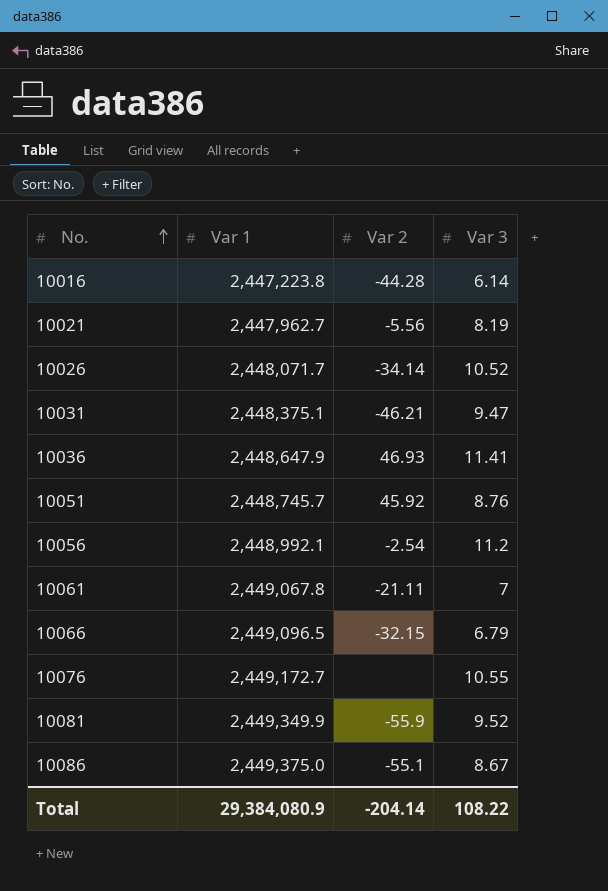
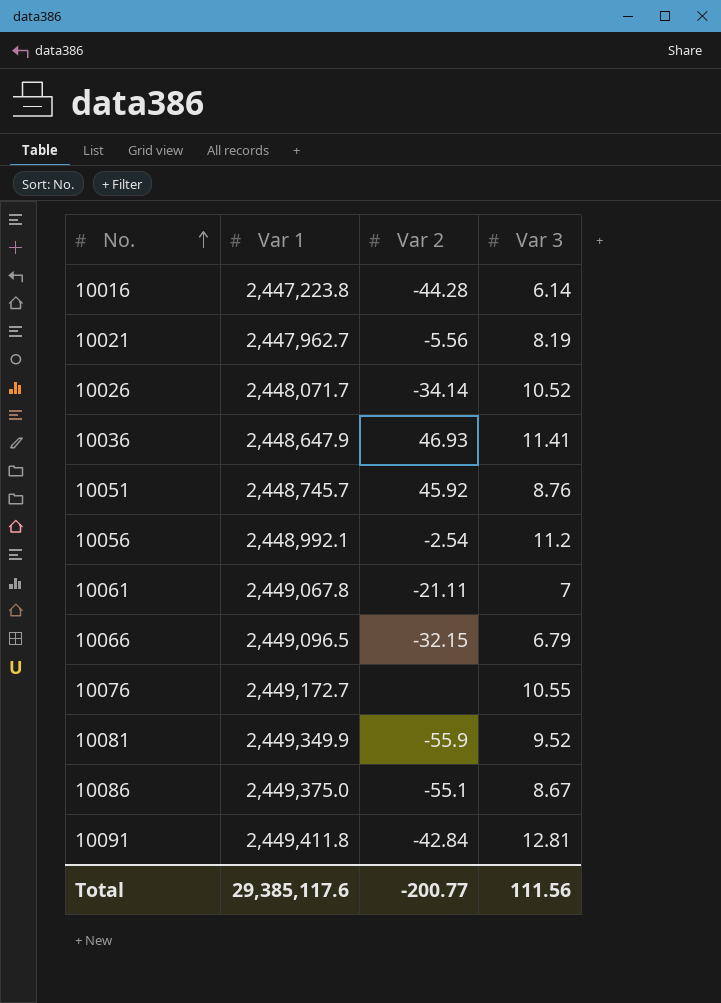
row 10031: 2,448,375.1 | -46.21 | 9.47 -> none
row 10091: none -> 2,449,411.8 | -42.84 | 12.81
Total | Var 1: 29,384,080.9 -> 29,385,117.6
Total | Var 2: -204.14 -> -200.77
Total | Var 3: 108.22 -> 111.56

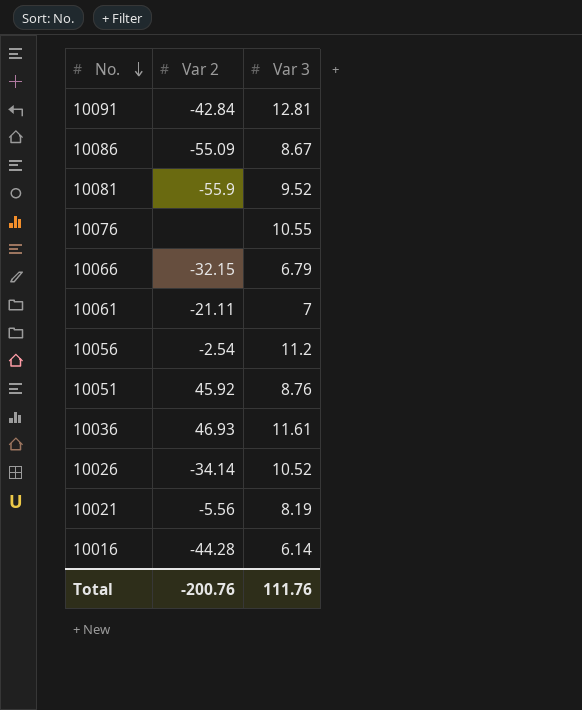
row order: No. ascending -> No. descending
column Var 1 | position: 2 -> none
10086 | Var 2: -55.1 -> -55.09
10036 | Var 3: 11.41 -> 11.61
Total | Var 2: -200.77 -> -200.76
Total | Var 3: 111.56 -> 111.76

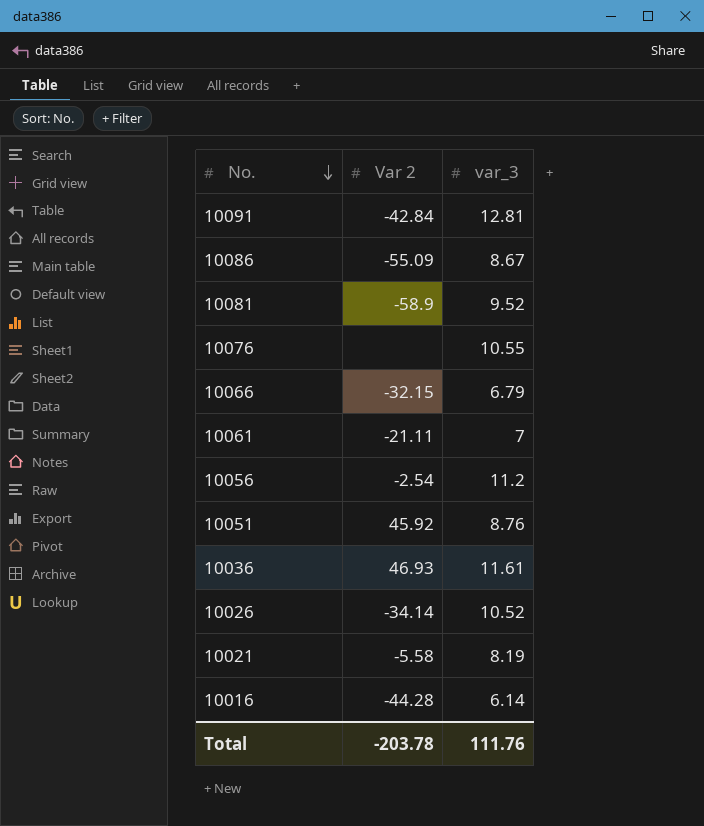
column name: Var 3 -> var_3
10081 | Var 2: -55.9 -> -58.9
10021 | Var 2: -5.56 -> -5.58
Total | Var 2: -200.76 -> -203.78

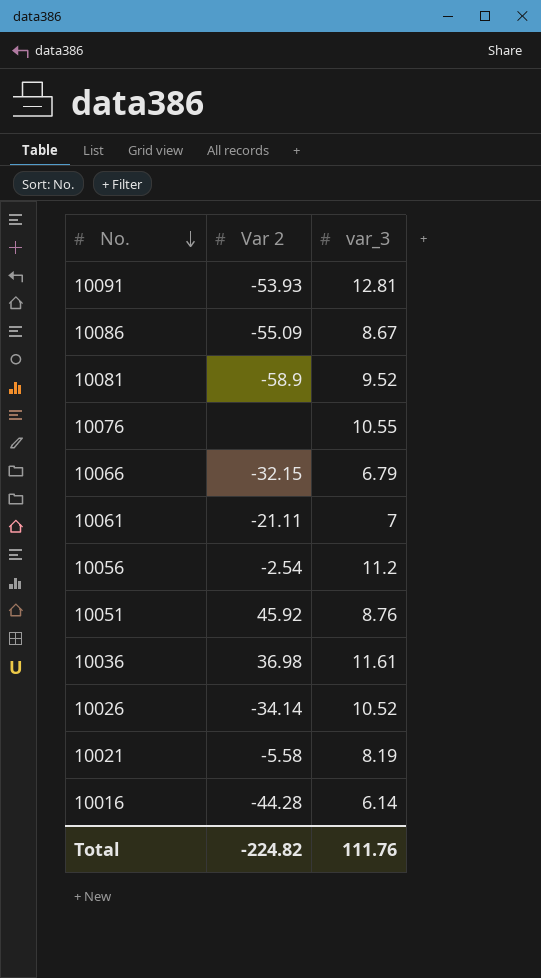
10091 | Var 2: -42.84 -> -53.93
10036 | Var 2: 46.93 -> 36.98
Total | Var 2: -203.78 -> -224.82

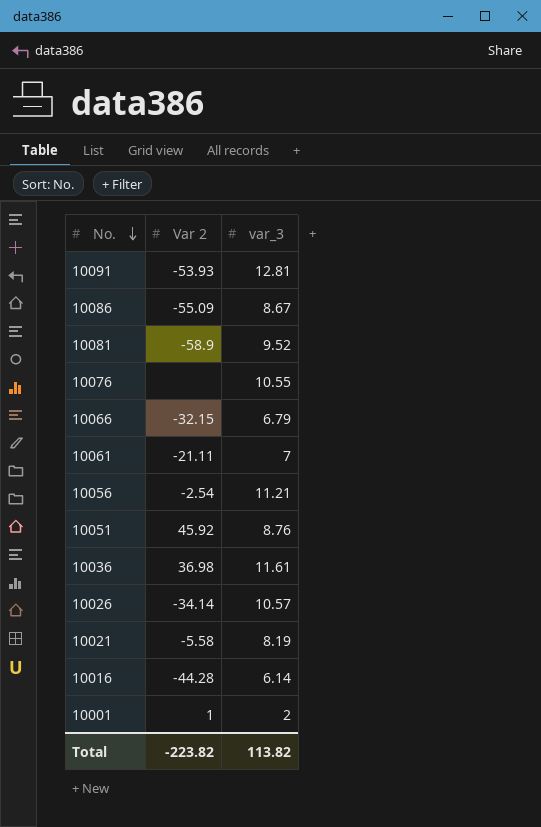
10056 | var_3: 11.2 -> 11.21
10026 | var_3: 10.52 -> 10.57
row 10001: none -> 1 | 2
Total | Var 2: -224.82 -> -223.82
Total | var_3: 111.76 -> 113.82

